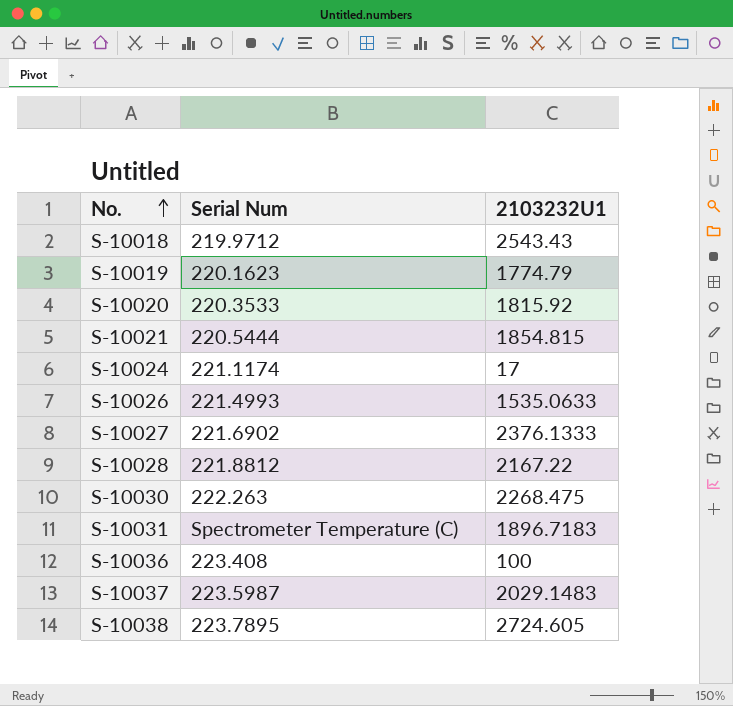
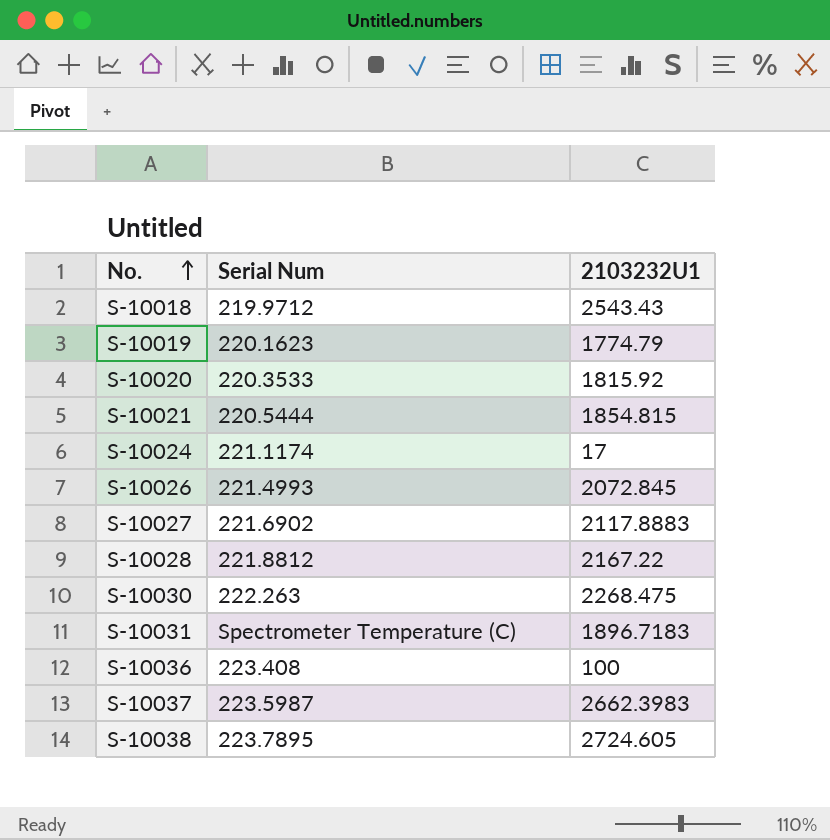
S-10026 | 2103232U1: 1535.0633 -> 2072.845
S-10027 | 2103232U1: 2376.1333 -> 2117.8883
S-10037 | 2103232U1: 2029.1483 -> 2662.3983

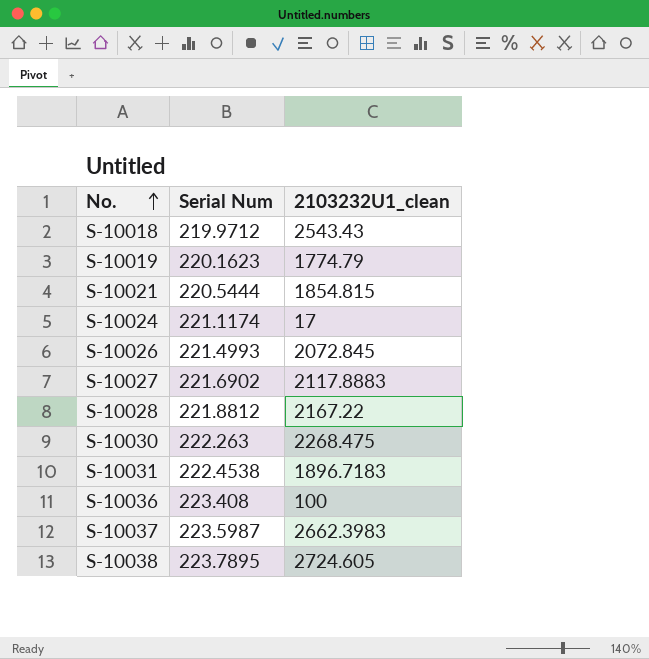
column name: 2103232U1 -> 2103232U1_clean
row S-10020: 220.3533 | 1815.92 -> none
S-10031 | Serial Num: Spectrometer Temperature (C) -> 222.4538

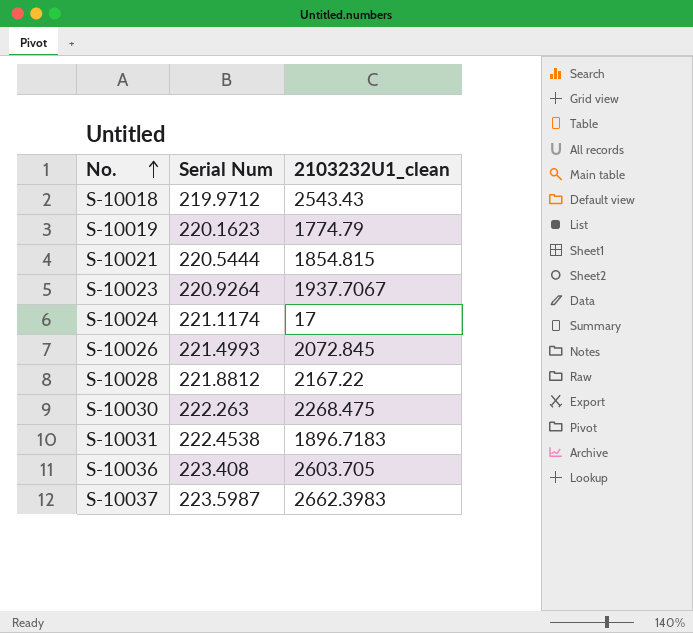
row S-10027: 221.6902 | 2117.8883 -> none
row S-10038: 223.7895 | 2724.605 -> none
row S-10023: none -> 220.9264 | 1937.7067
S-10036 | 2103232U1_clean: 100 -> 2603.705

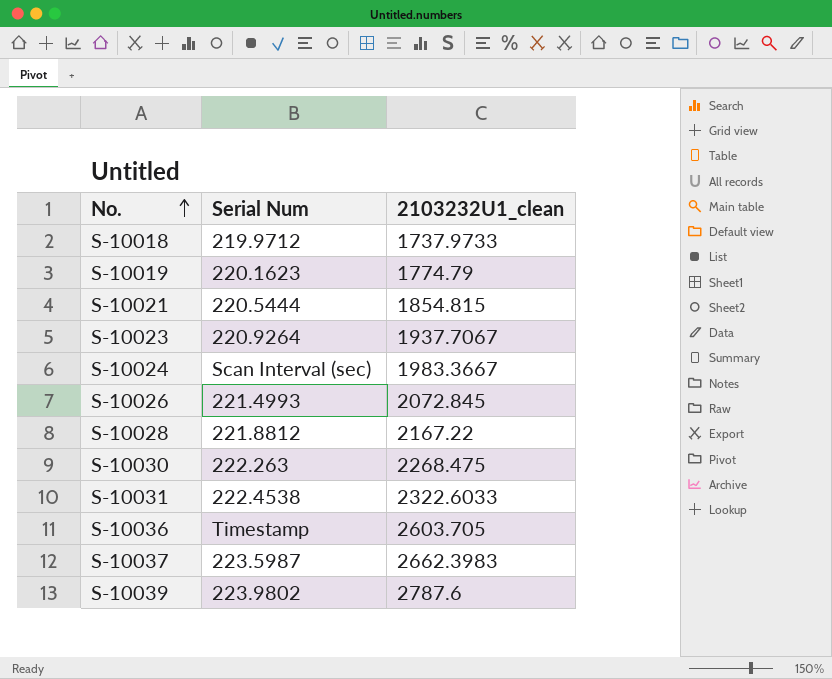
S-10018 | 2103232U1_clean: 2543.43 -> 1737.9733
S-10024 | Serial Num: 221.1174 -> Scan Interval (sec)
S-10024 | 2103232U1_clean: 17 -> 1983.3667
S-10031 | 2103232U1_clean: 1896.7183 -> 2322.6033
S-10036 | Serial Num: 223.408 -> Timestamp
row S-10039: none -> 223.9802 | 2787.6

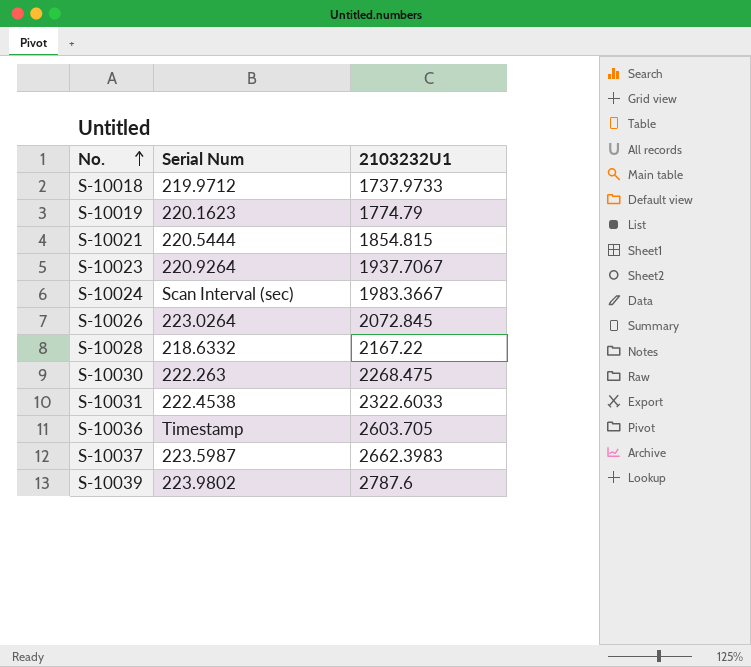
column name: 2103232U1_clean -> 2103232U1
S-10026 | Serial Num: 221.4993 -> 223.0264
S-10028 | Serial Num: 221.8812 -> 218.6332

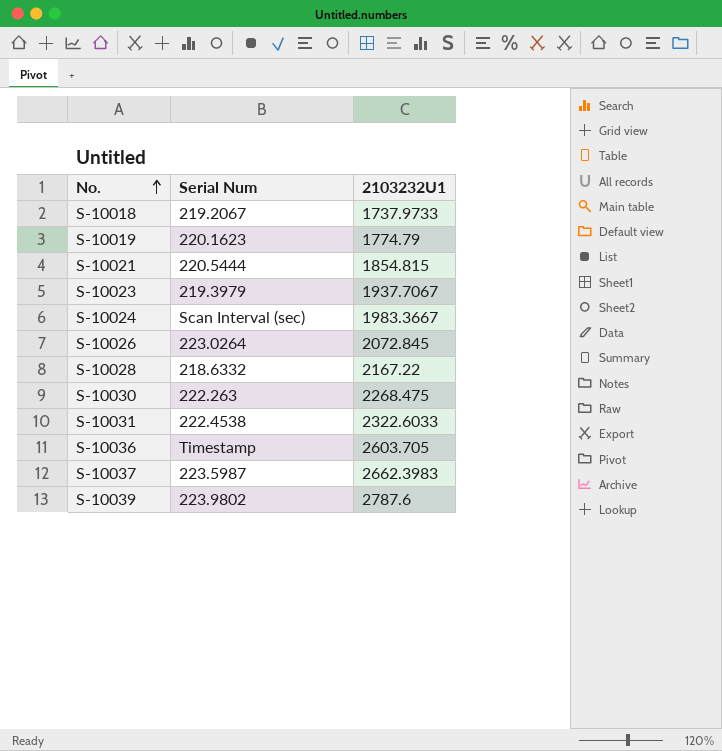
S-10018 | Serial Num: 219.9712 -> 219.2067
S-10023 | Serial Num: 220.9264 -> 219.3979

